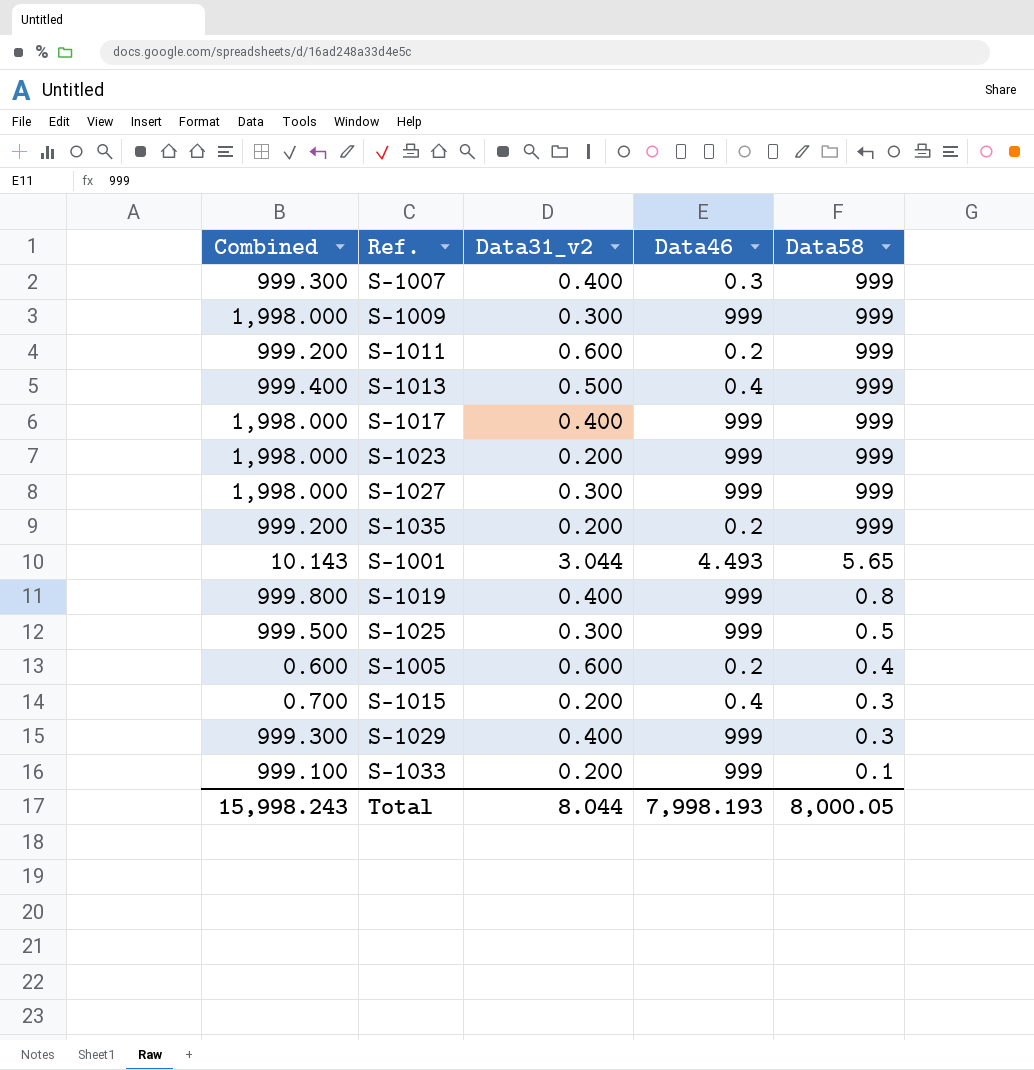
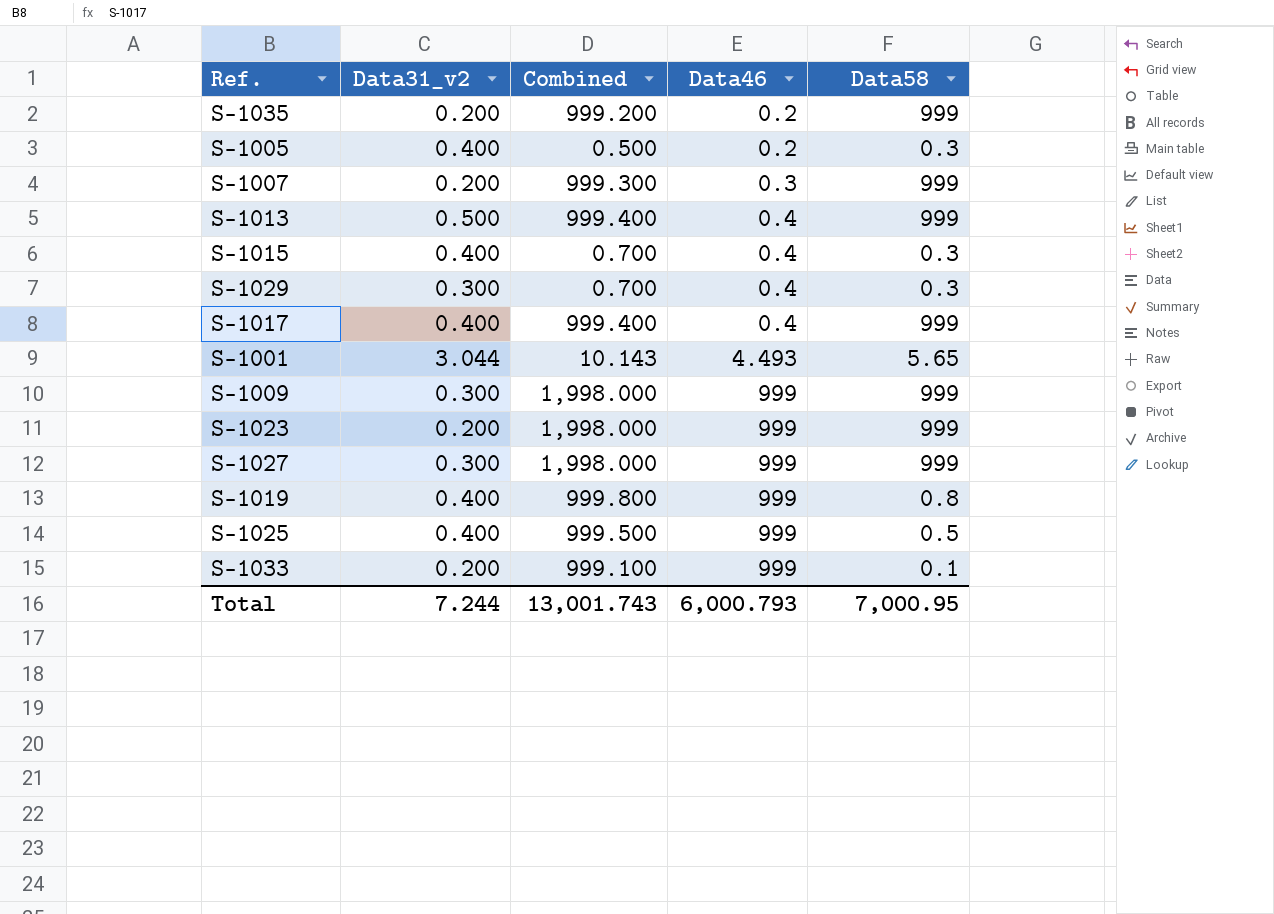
row order: Data58 descending -> Data46 ascending
column Combined | position: 1 -> 3
row S-1011: 999.200 | 0.600 | 0.2 | 999 -> none
S-1005 | Data31_v2: 0.600 -> 0.400
S-1005 | Combined: 0.600 -> 0.500
S-1005 | Data58: 0.4 -> 0.3
S-1007 | Data31_v2: 0.400 -> 0.200
S-1015 | Data31_v2: 0.200 -> 0.400
S-1029 | Data31_v2: 0.400 -> 0.300
S-1029 | Combined: 999.300 -> 0.700
S-1029 | Data46: 999 -> 0.4
S-1017 | Combined: 1,998.000 -> 999.400
S-1017 | Data46: 999 -> 0.4
S-1025 | Data31_v2: 0.300 -> 0.400
Total | Data31_v2: 8.044 -> 7.244
Total | Combined: 15,998.243 -> 13,001.743
Total | Data46: 7,998.193 -> 6,000.793
Total | Data58: 8,000.05 -> 7,000.95

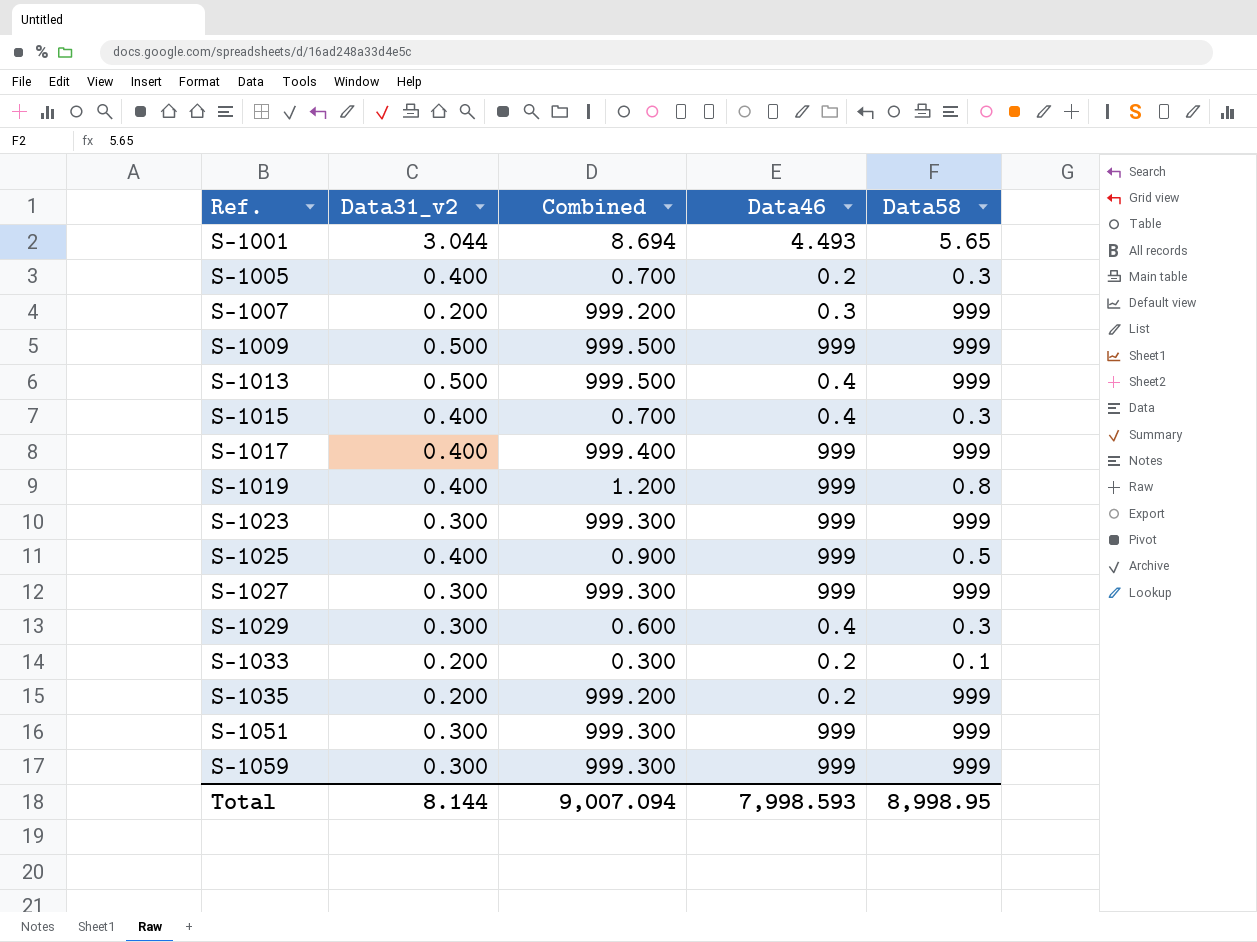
row order: Data46 ascending -> Ref. ascending
column Combined | formula: [Data46] + [Data58] -> [Data31_v2] + [Data58]
S-1009 | Data31_v2: 0.300 -> 0.500
S-1017 | Data46: 0.4 -> 999
S-1023 | Data31_v2: 0.200 -> 0.300
S-1033 | Data46: 999 -> 0.2
row S-1051: none -> 0.300 | 999.300 | 999 | 999
row S-1059: none -> 0.300 | 999.300 | 999 | 999
Total | Data31_v2: 7.244 -> 8.144
Total | Combined: 13,001.743 -> 9,007.094
Total | Data46: 6,000.793 -> 7,998.593
Total | Data58: 7,000.95 -> 8,998.95

